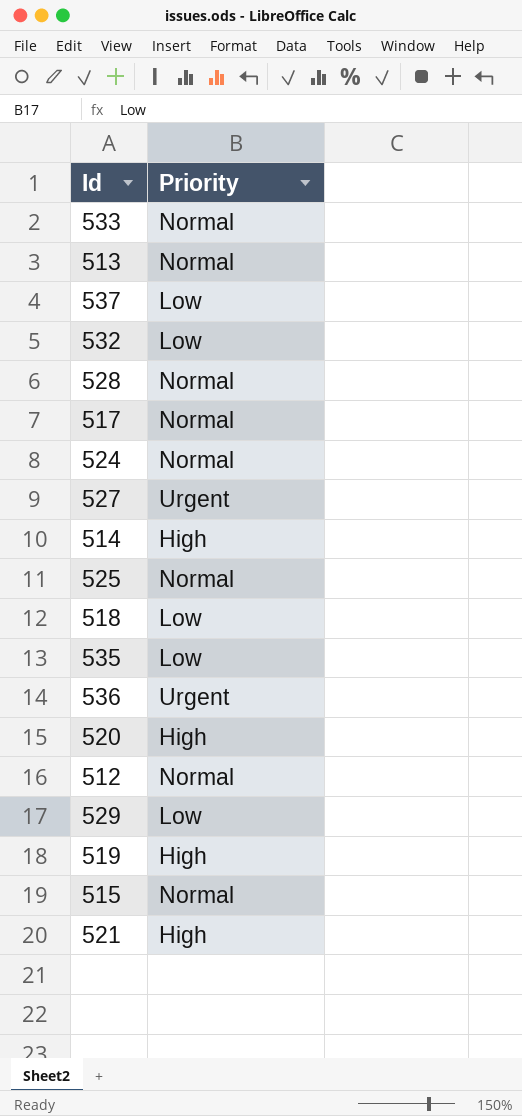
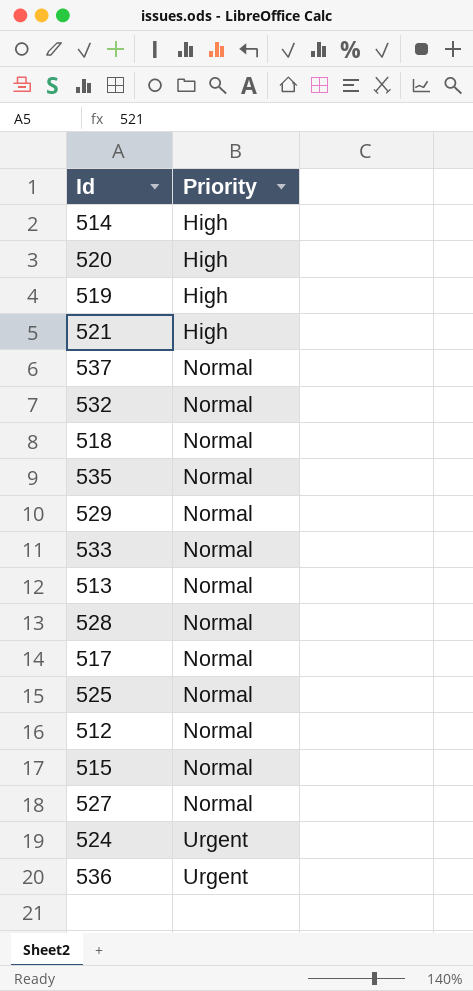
row order: none -> Priority ascending
537 | Priority: Low -> Normal
532 | Priority: Low -> Normal
518 | Priority: Low -> Normal
535 | Priority: Low -> Normal
529 | Priority: Low -> Normal
527 | Priority: Urgent -> Normal
524 | Priority: Normal -> Urgent

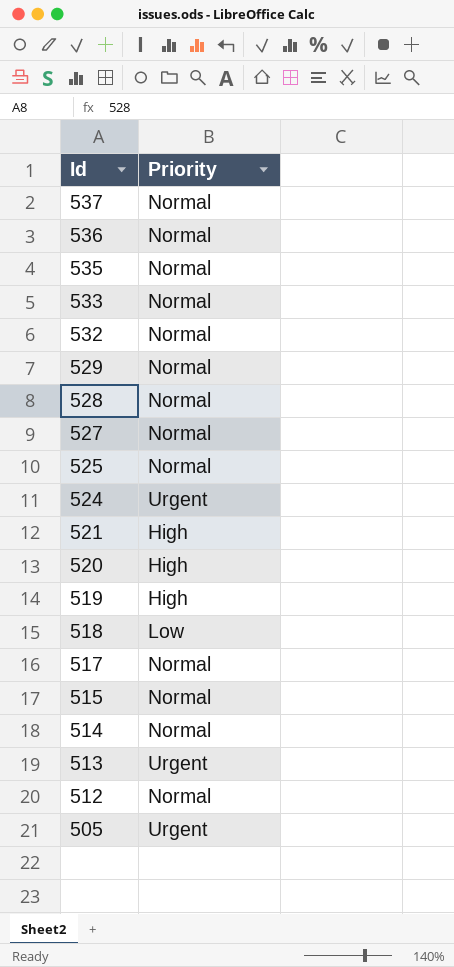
row order: Priority ascending -> Id descending
536 | Priority: Urgent -> Normal
518 | Priority: Normal -> Low
514 | Priority: High -> Normal
513 | Priority: Normal -> Urgent
row 505: none -> Urgent

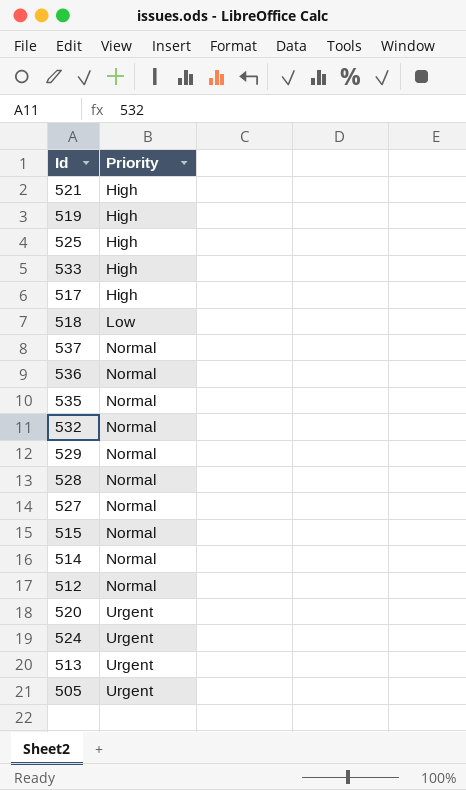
row order: Id descending -> Priority ascending
525 | Priority: Normal -> High
533 | Priority: Normal -> High
517 | Priority: Normal -> High
520 | Priority: High -> Urgent

